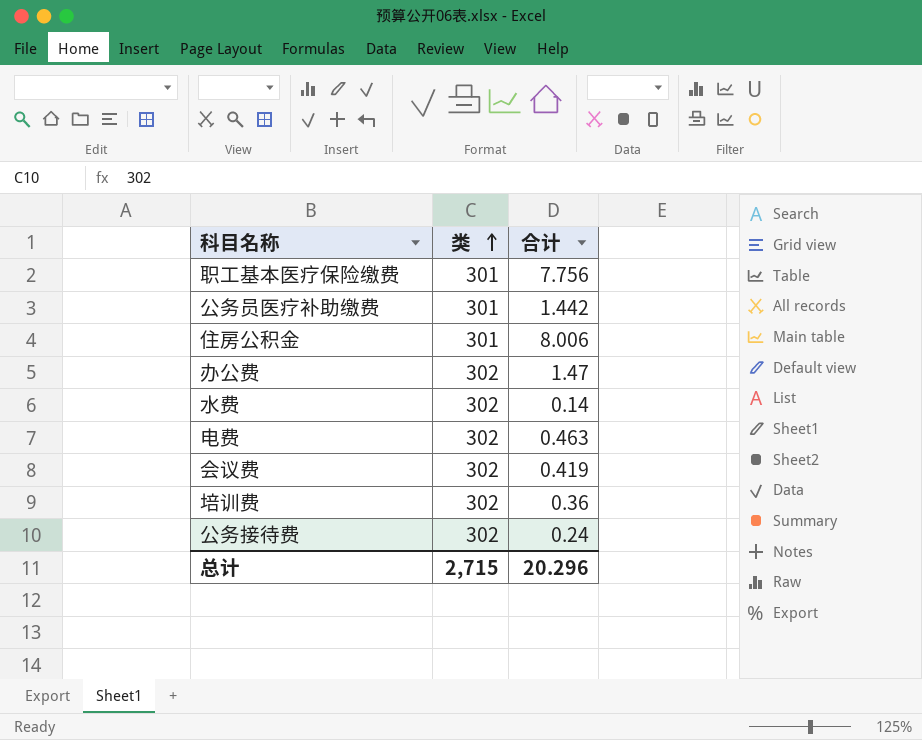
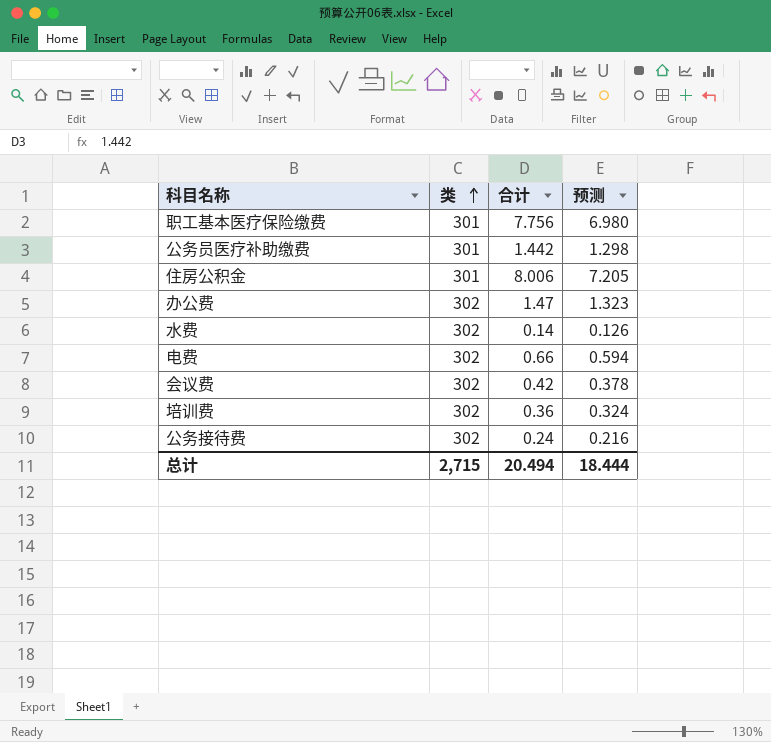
column 预测 | formula: none -> [合计] * 0.9
电费 | 合计: 0.463 -> 0.66
会议费 | 合计: 0.419 -> 0.42
总计 | 合计: 20.296 -> 20.494

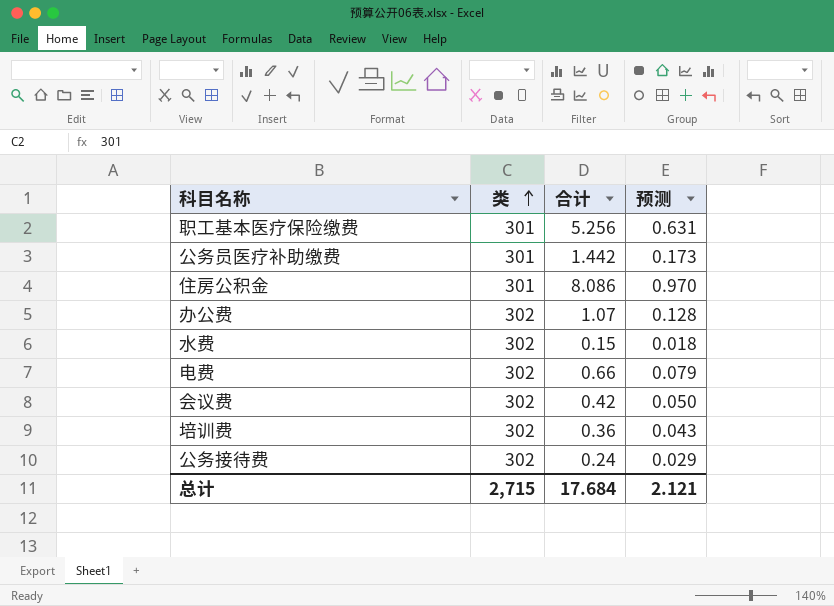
column 预测 | formula: [合计] * 0.9 -> [合计] * 0.12
职工基本医疗保险缴费 | 合计: 7.756 -> 5.256
住房公积金 | 合计: 8.006 -> 8.086
办公费 | 合计: 1.47 -> 1.07
水费 | 合计: 0.14 -> 0.15
总计 | 合计: 20.494 -> 17.684
总计 | 预测: 18.444 -> 2.121

